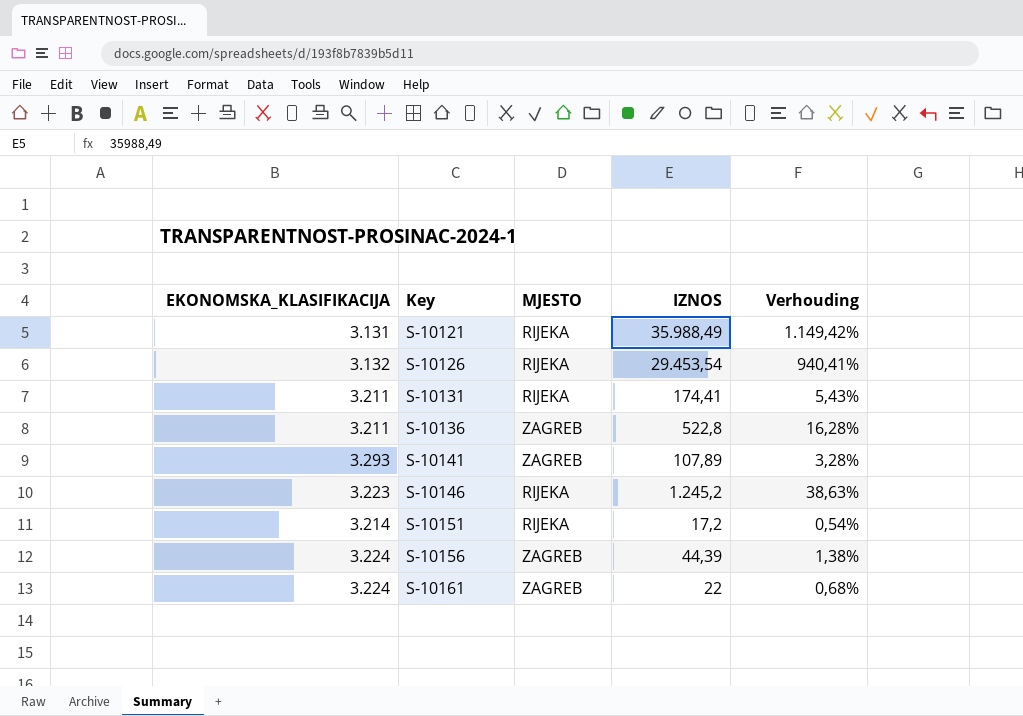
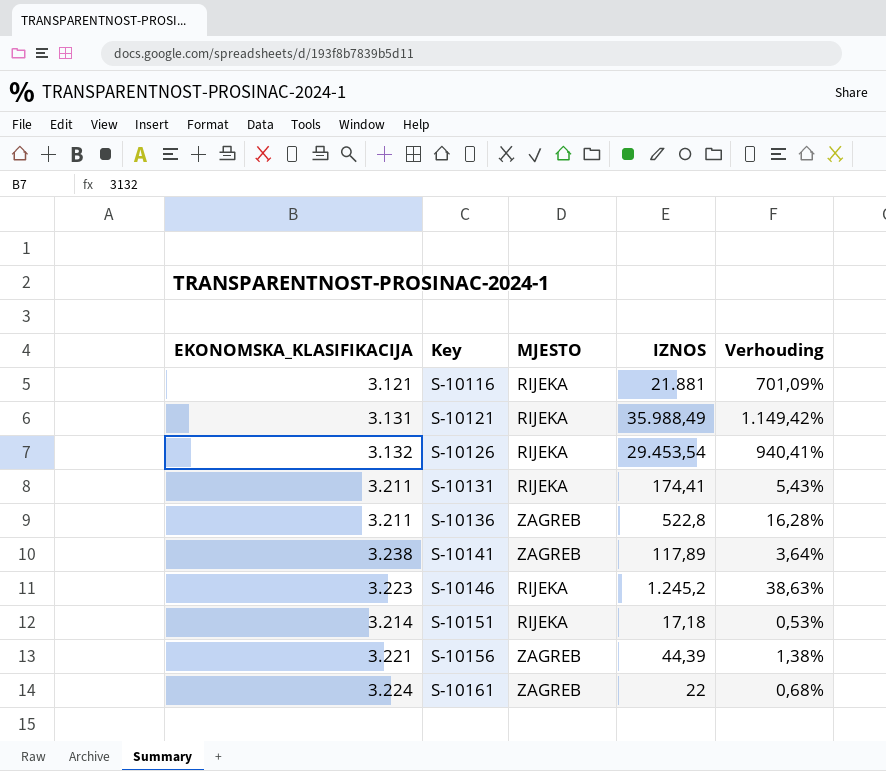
row S-10116: none -> 3.121 | RIJEKA | 21.881 | 701,09%
S-10141 | EKONOMSKA_KLASIFIKACIJA: 3.293 -> 3.238
S-10141 | IZNOS: 107,89 -> 117,89
S-10141 | Verhouding: 3,28% -> 3,64%
S-10151 | IZNOS: 17,2 -> 17,18
S-10151 | Verhouding: 0,54% -> 0,53%
S-10156 | EKONOMSKA_KLASIFIKACIJA: 3.224 -> 3.221

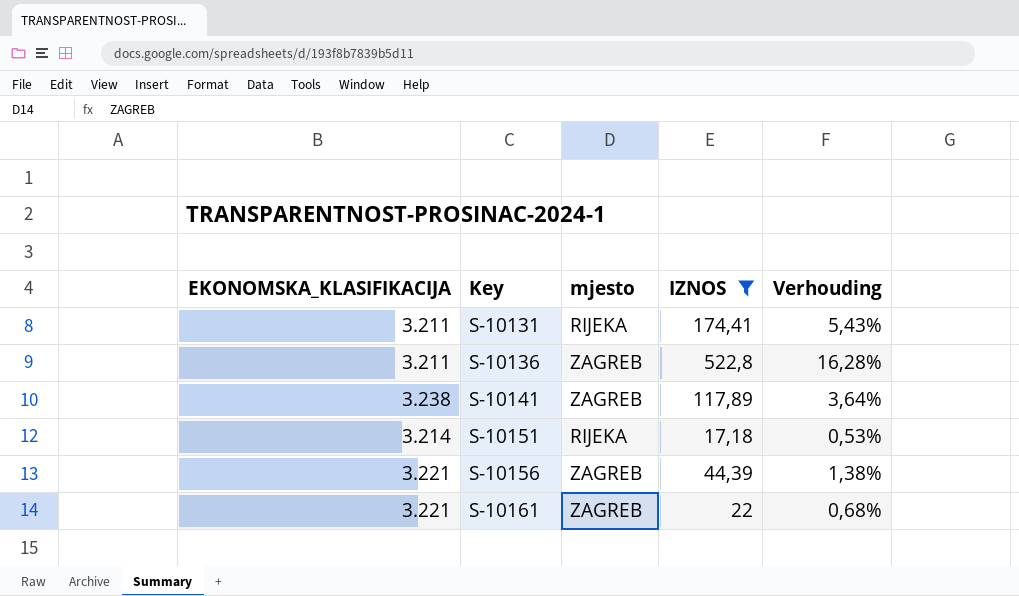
filter: none -> IZNOS <= 522,8
column name: MJESTO -> mjesto
S-10161 | EKONOMSKA_KLASIFIKACIJA: 3.224 -> 3.221

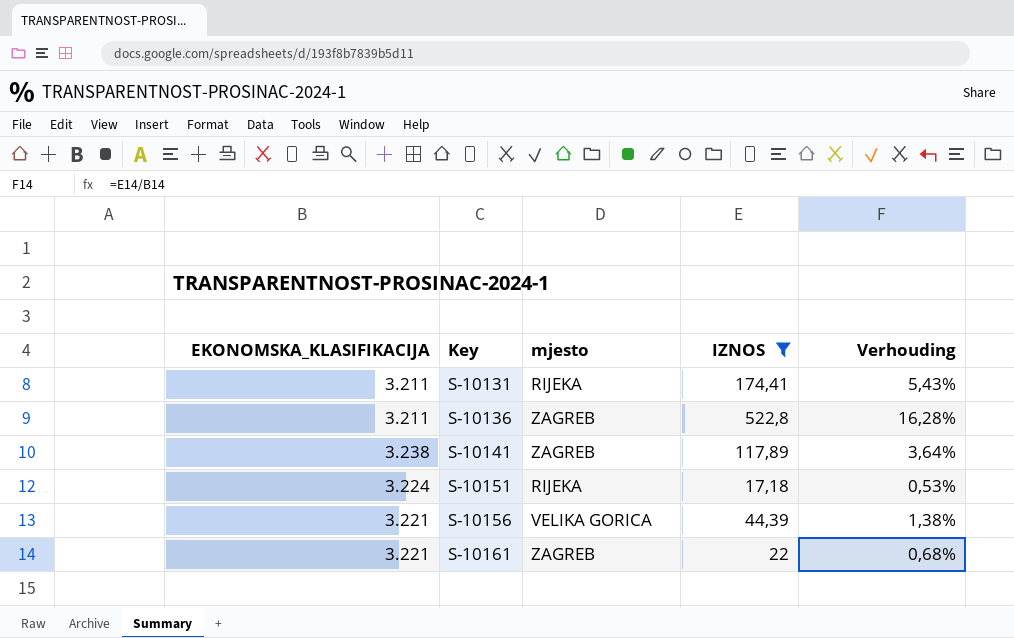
S-10151 | EKONOMSKA_KLASIFIKACIJA: 3.214 -> 3.224
S-10156 | mjesto: ZAGREB -> VELIKA GORICA

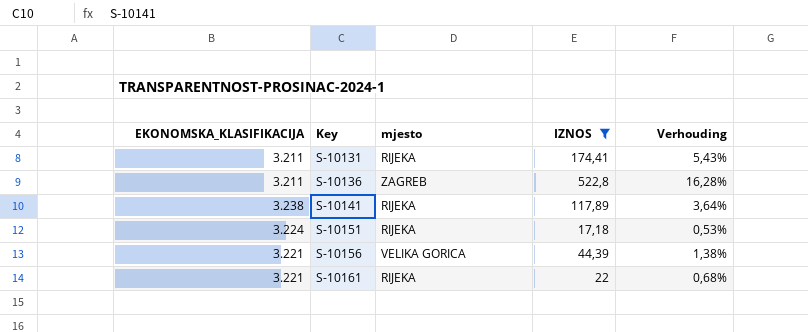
S-10141 | mjesto: ZAGREB -> RIJEKA
S-10161 | mjesto: ZAGREB -> RIJEKA

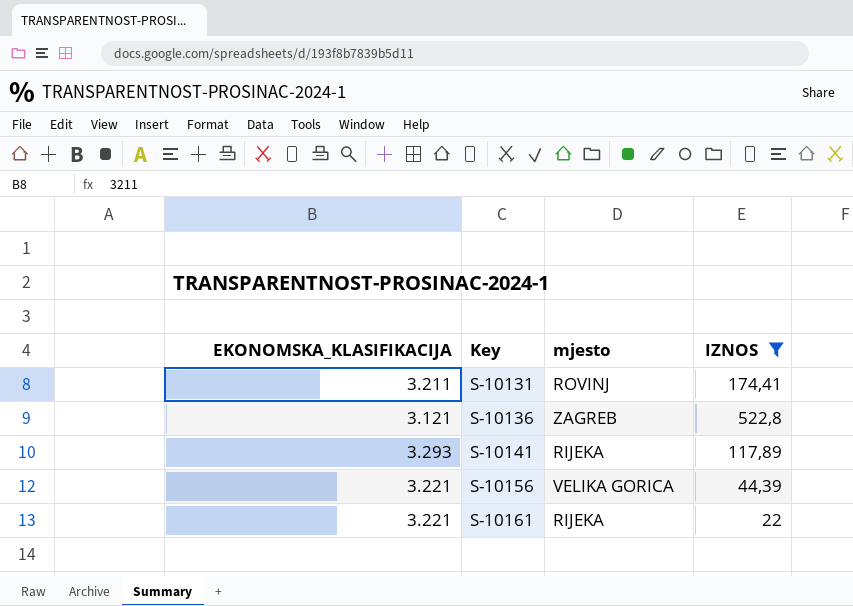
column Verhouding | formula: [IZNOS] / [EKONOMSKA_KLASIFIKACIJA] -> none
row S-10151: 3.224 | RIJEKA | 17,18 | 0,53% -> none
S-10131 | mjesto: RIJEKA -> ROVINJ
S-10136 | EKONOMSKA_KLASIFIKACIJA: 3.211 -> 3.121
S-10141 | EKONOMSKA_KLASIFIKACIJA: 3.238 -> 3.293

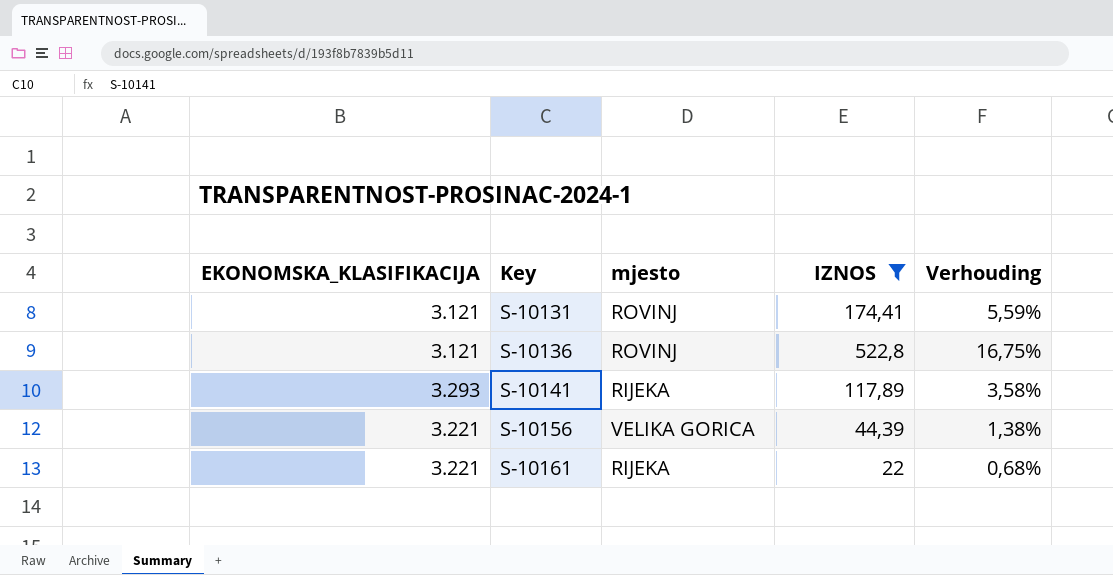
column Verhouding | formula: none -> [IZNOS] / [EKONOMSKA_KLASIFIKACIJA]
S-10131 | EKONOMSKA_KLASIFIKACIJA: 3.211 -> 3.121
S-10136 | mjesto: ZAGREB -> ROVINJ

